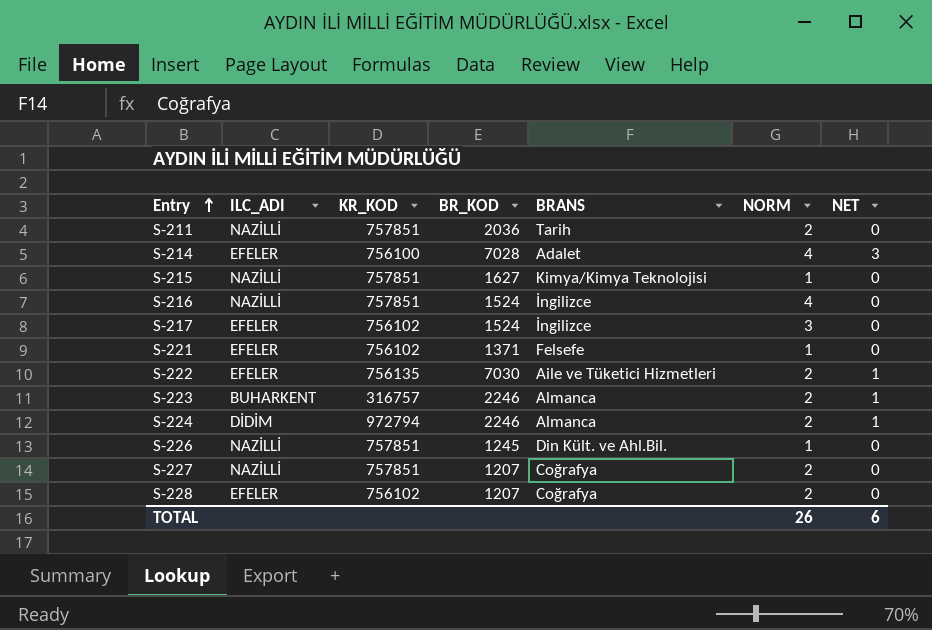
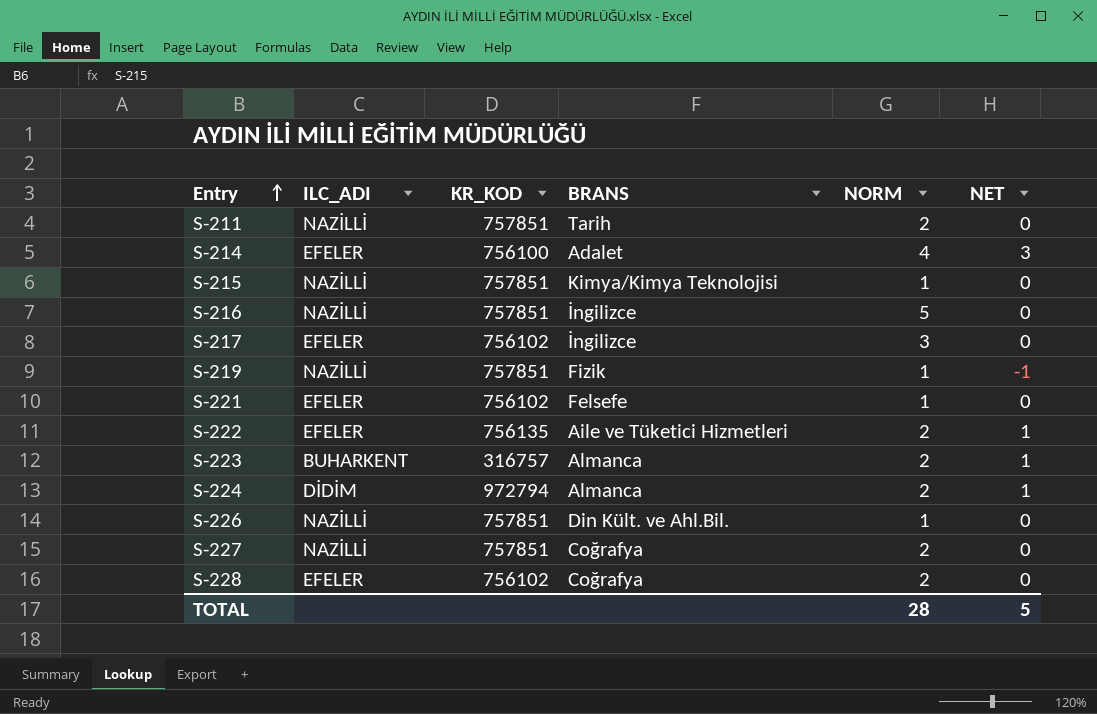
column BR_KOD | position: 4 -> none
S-216 | NORM: 4 -> 5
row S-219: none -> NAZİLLİ | 757851 | Fizik | 1 | -1
TOTAL | NORM: 26 -> 28
TOTAL | NET: 6 -> 5

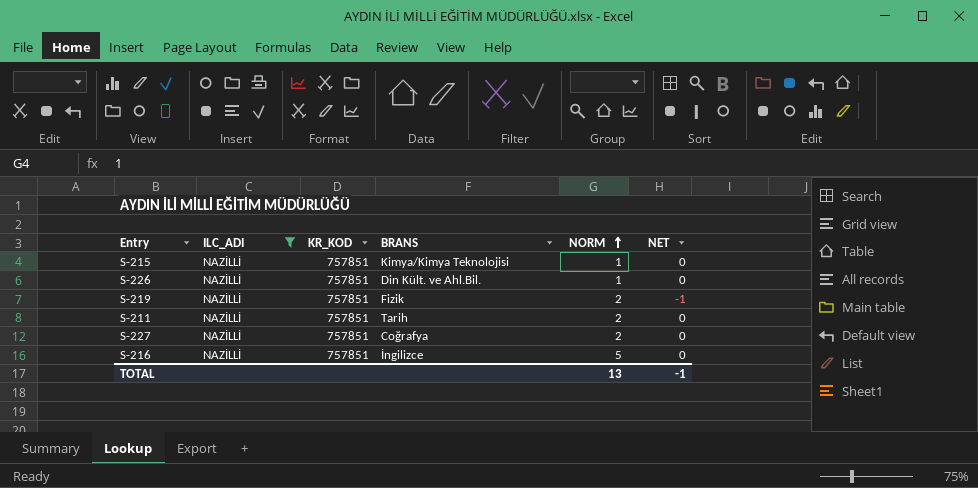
filter: none -> ILC_ADI = NAZİLLİ
row order: Entry ascending -> NORM ascending
S-219 | NORM: 1 -> 2
TOTAL | NORM: 28 -> 13
TOTAL | NET: 5 -> -1

